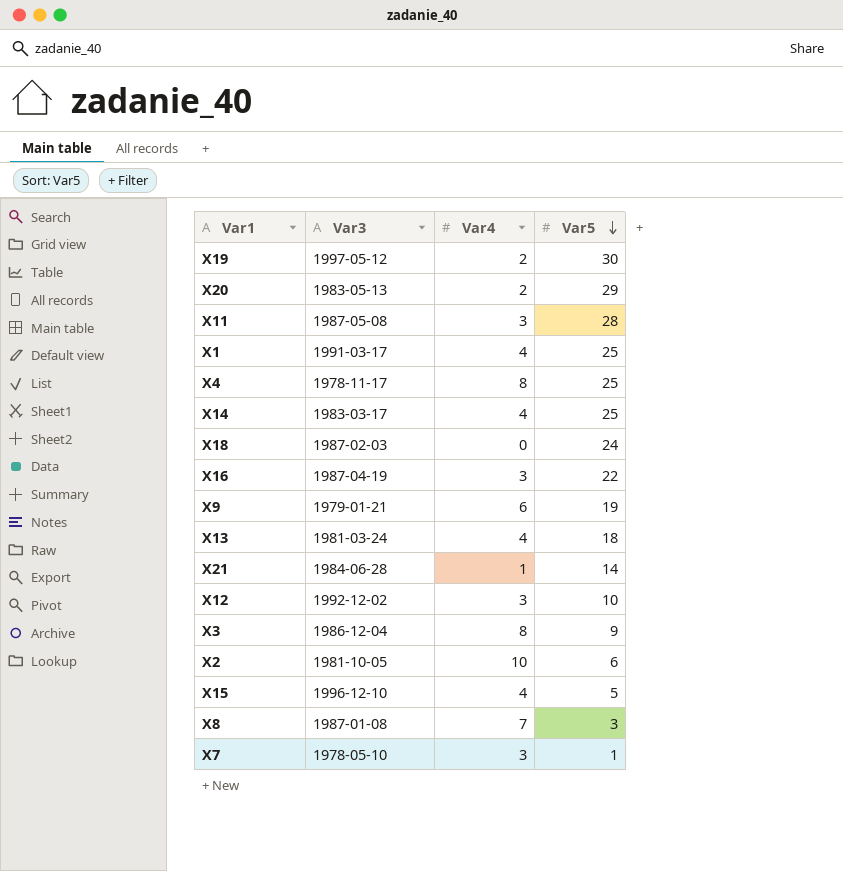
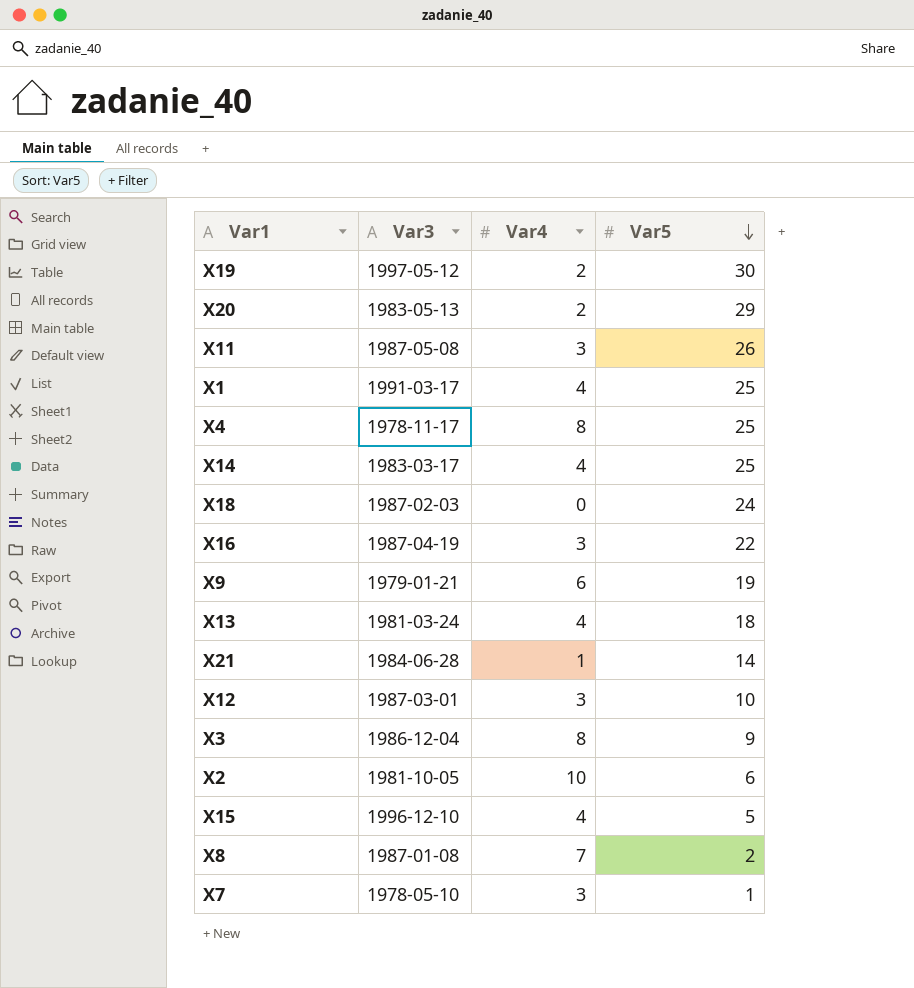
X11 | Var5: 28 -> 26
X12 | Var3: 1992-12-02 -> 1987-03-01
X8 | Var5: 3 -> 2

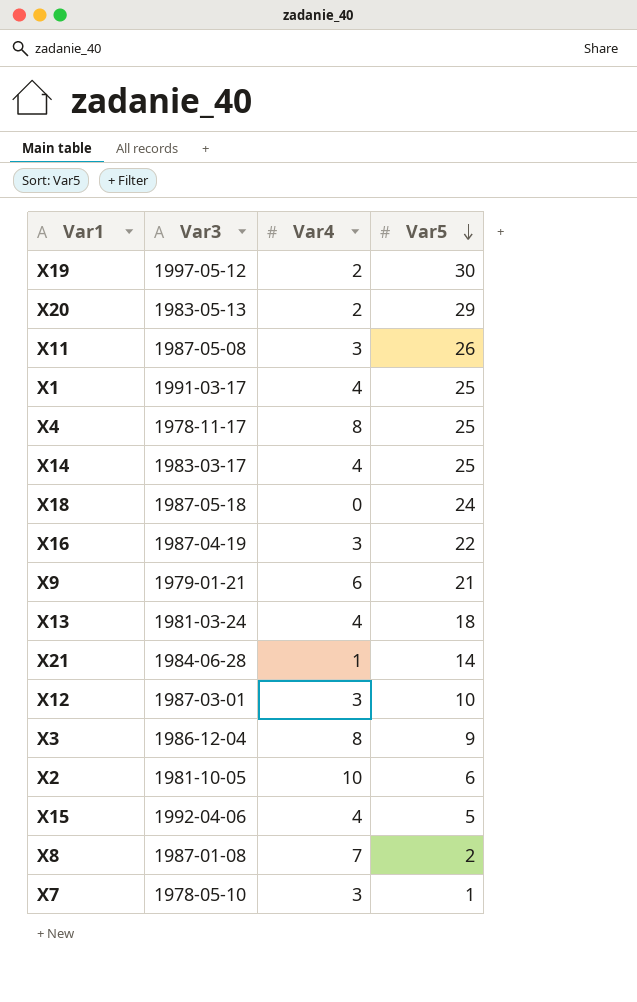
X18 | Var3: 1987-02-03 -> 1987-05-18
X9 | Var5: 19 -> 21
X15 | Var3: 1996-12-10 -> 1992-04-06

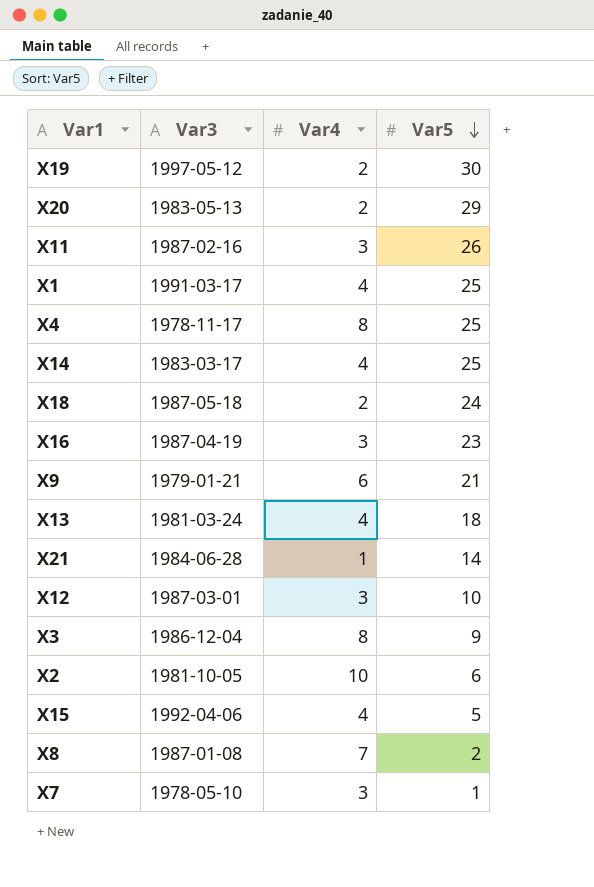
X11 | Var3: 1987-05-08 -> 1987-02-16
X18 | Var4: 0 -> 2
X16 | Var5: 22 -> 23

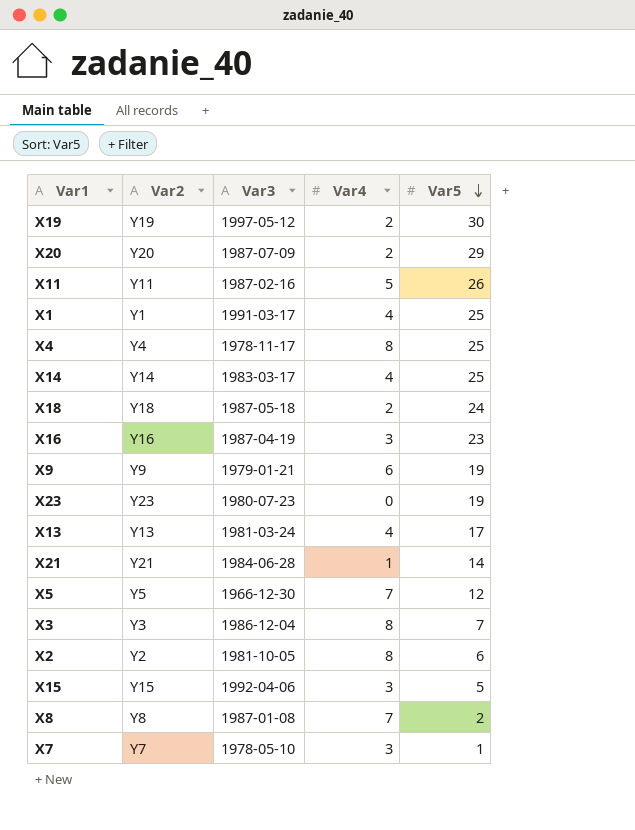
column Var2 | position: none -> 2
row X12: 1987-03-01 | 3 | 10 -> none
X20 | Var3: 1983-05-13 -> 1987-07-09
X11 | Var4: 3 -> 5
X9 | Var5: 21 -> 19
row X23: none -> Y23 | 1980-07-23 | 0 | 19
X13 | Var5: 18 -> 17
row X5: none -> Y5 | 1966-12-30 | 7 | 12
X3 | Var5: 9 -> 7
X2 | Var4: 10 -> 8
X15 | Var4: 4 -> 3

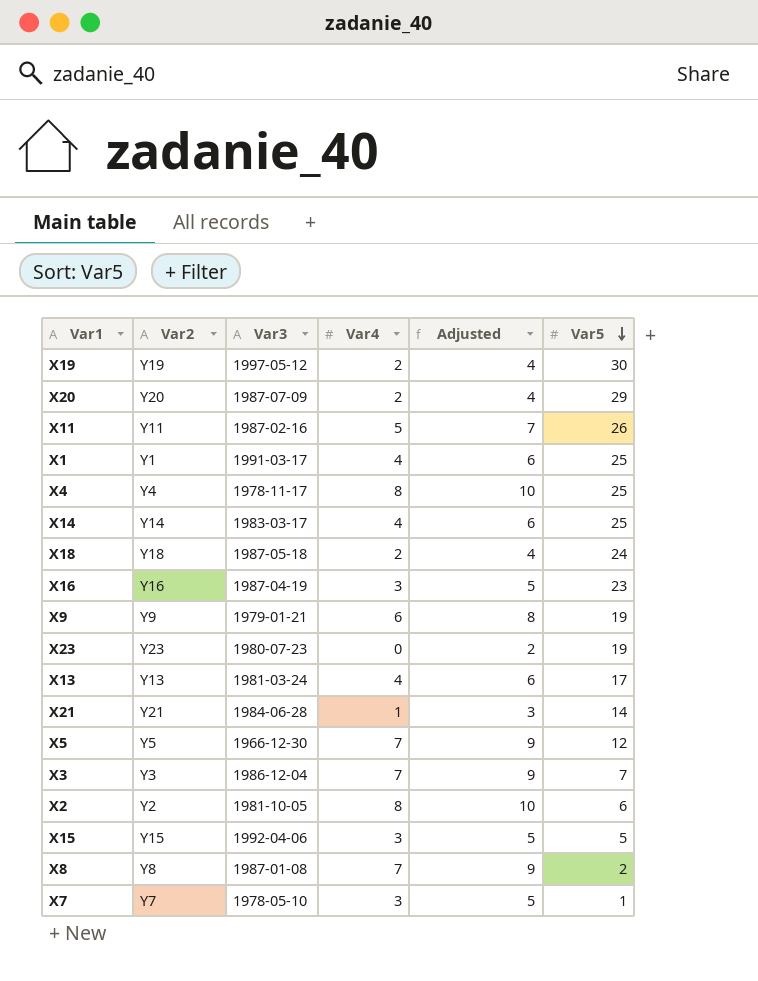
column Adjusted | formula: none -> [Var4] + 2
X3 | Var4: 8 -> 7

